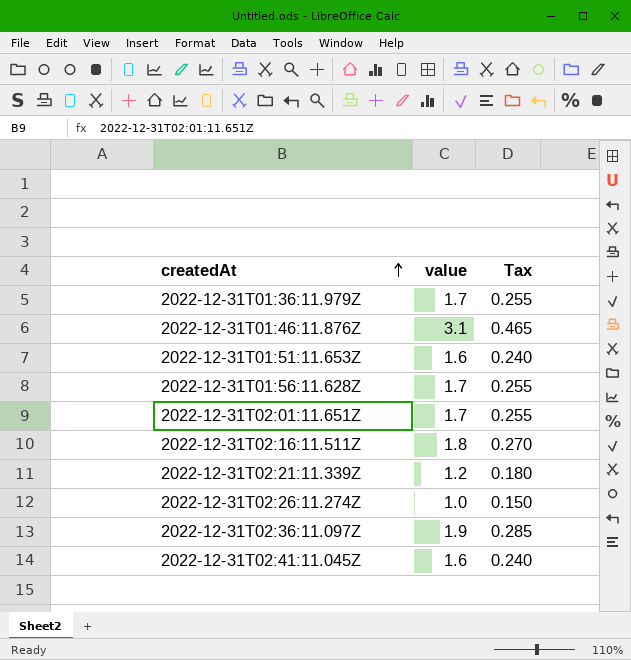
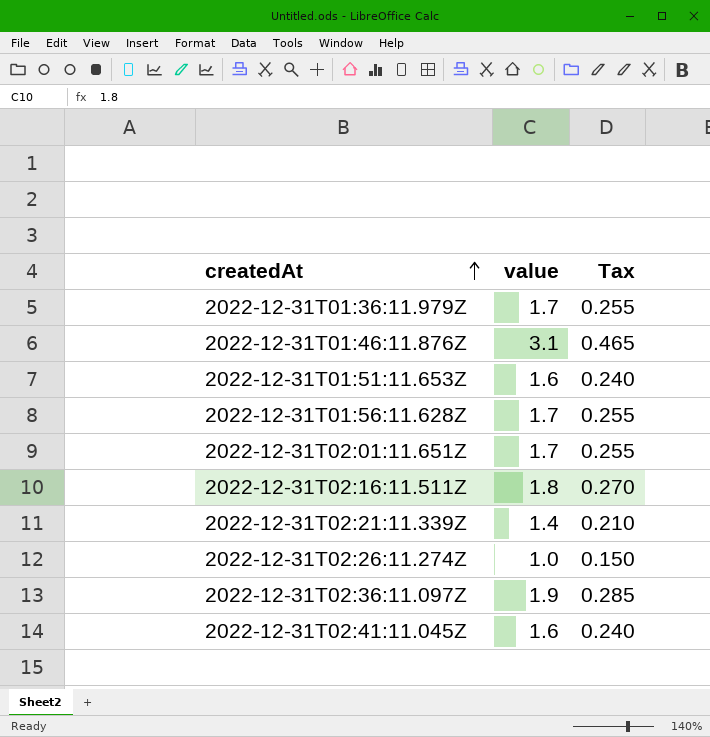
2022-12-31T02:21:11.339Z | value: 1.2 -> 1.4
2022-12-31T02:21:11.339Z | Tax: 0.180 -> 0.210

